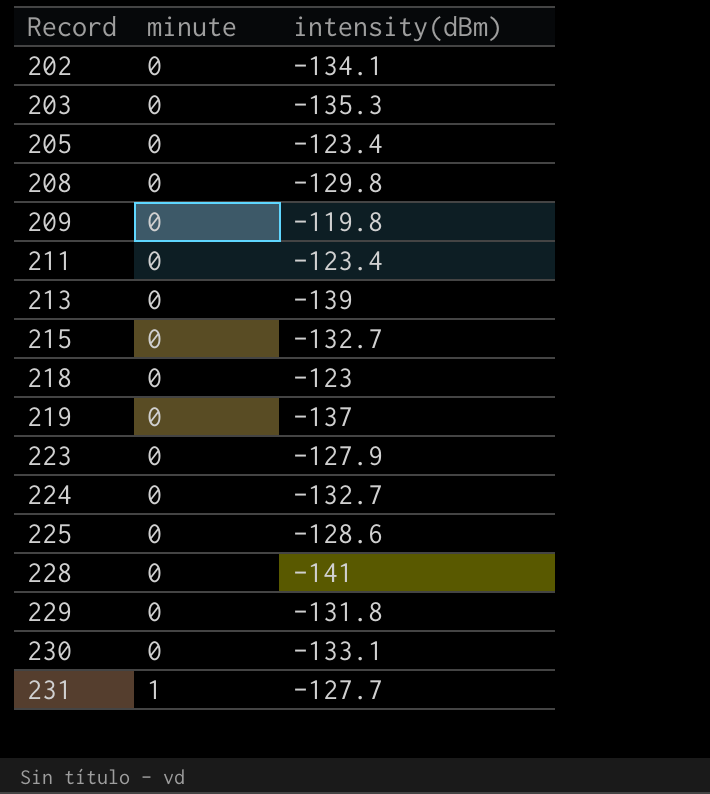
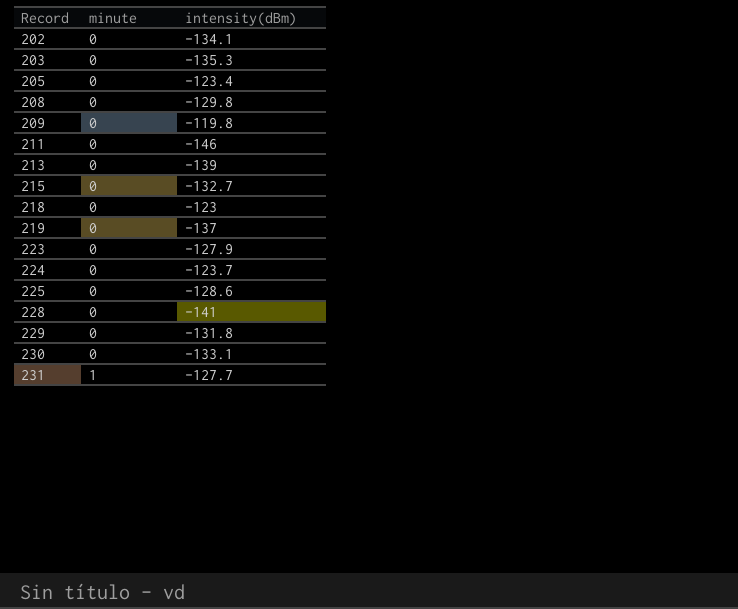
211 | intensity(dBm): -123.4 -> -146
224 | intensity(dBm): -132.7 -> -123.7

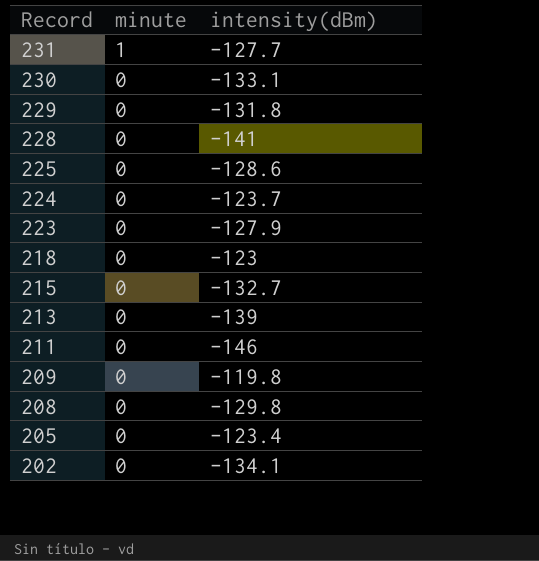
row order: Record ascending -> Record descending
row 203: 0 | -135.3 -> none
row 219: 0 | -137 -> none

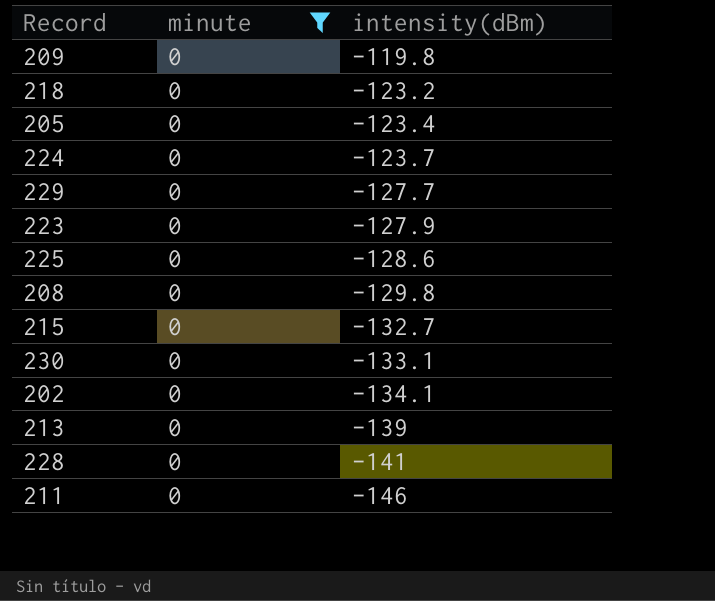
filter: none -> minute = 0
row order: Record descending -> intensity(dBm) descending
218 | intensity(dBm): -123 -> -123.2
229 | intensity(dBm): -131.8 -> -127.7

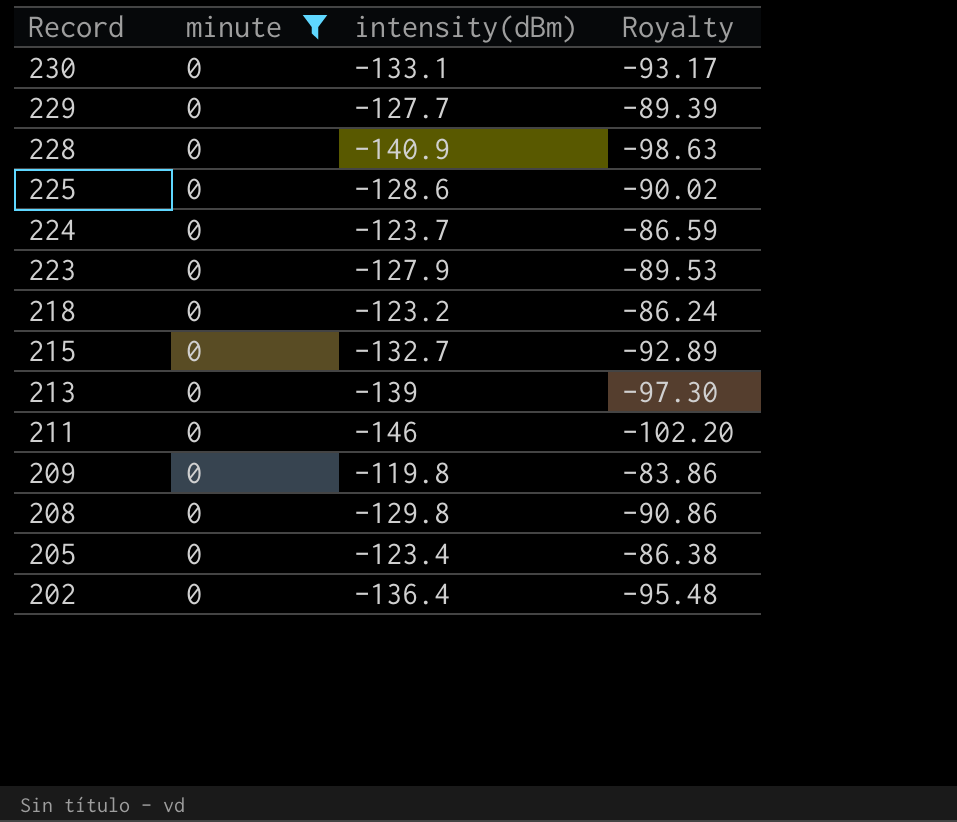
row order: intensity(dBm) descending -> Record descending
column Royalty | formula: none -> [intensity(dBm)] * 0.7
228 | intensity(dBm): -141 -> -140.9
202 | intensity(dBm): -134.1 -> -136.4

